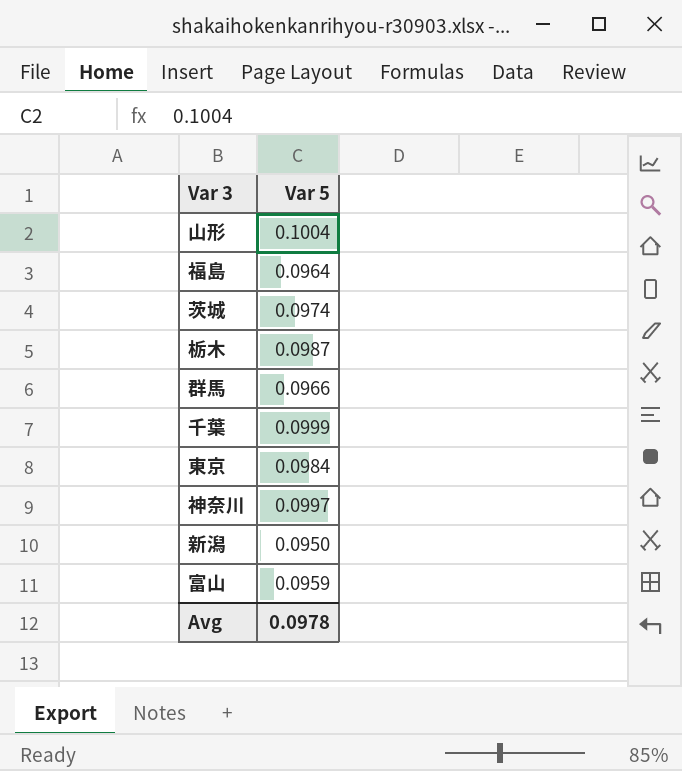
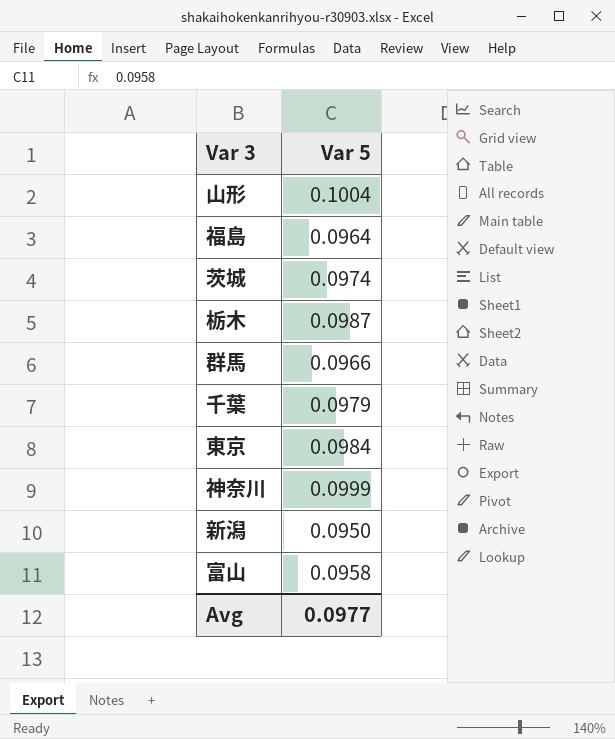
千葉 | Var 5: 0.0999 -> 0.0979
神奈川 | Var 5: 0.0997 -> 0.0999
富山 | Var 5: 0.0959 -> 0.0958
Avg | Var 5: 0.0978 -> 0.0977

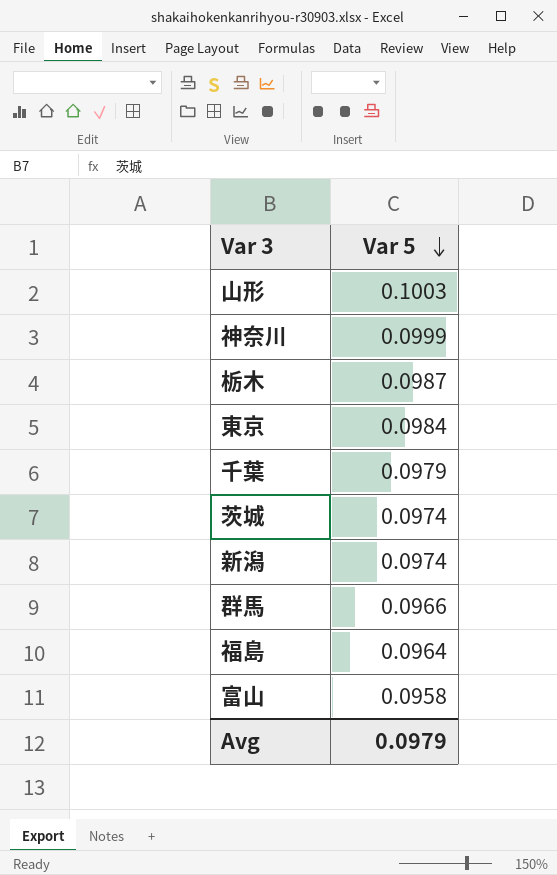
row order: none -> Var 5 descending
山形 | Var 5: 0.1004 -> 0.1003
新潟 | Var 5: 0.0950 -> 0.0974
Avg | Var 5: 0.0977 -> 0.0979

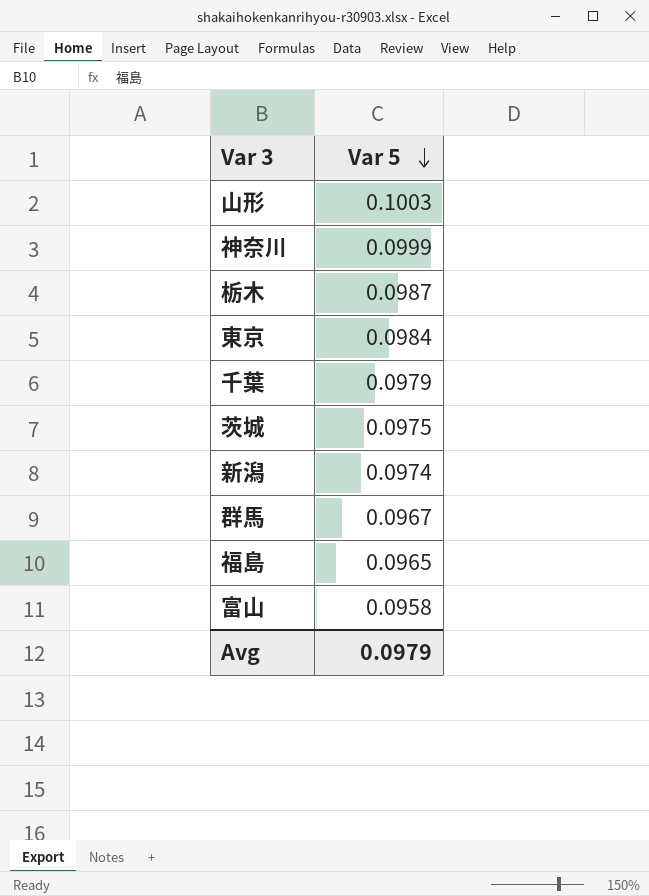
茨城 | Var 5: 0.0974 -> 0.0975
群馬 | Var 5: 0.0966 -> 0.0967
福島 | Var 5: 0.0964 -> 0.0965

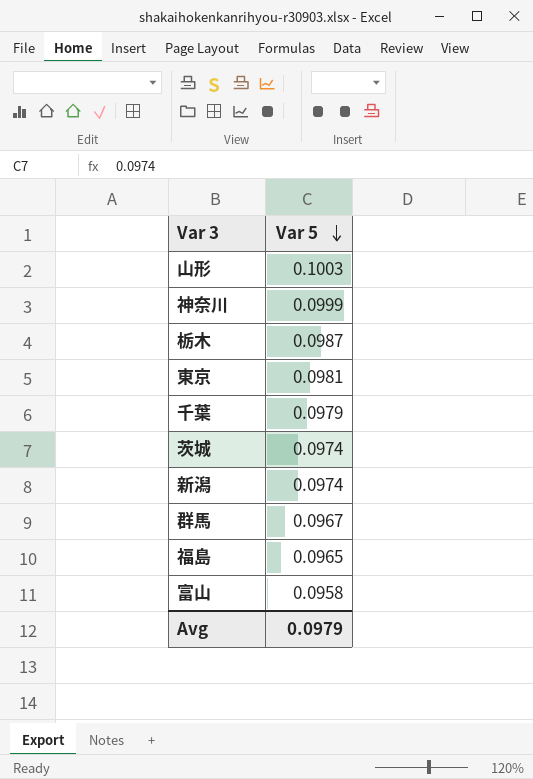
東京 | Var 5: 0.0984 -> 0.0981
茨城 | Var 5: 0.0975 -> 0.0974

